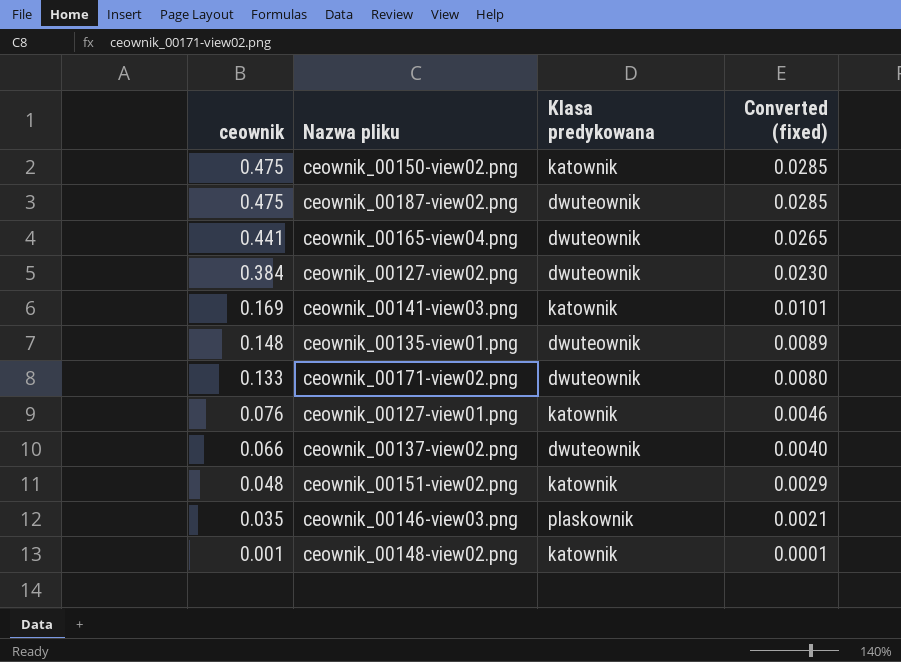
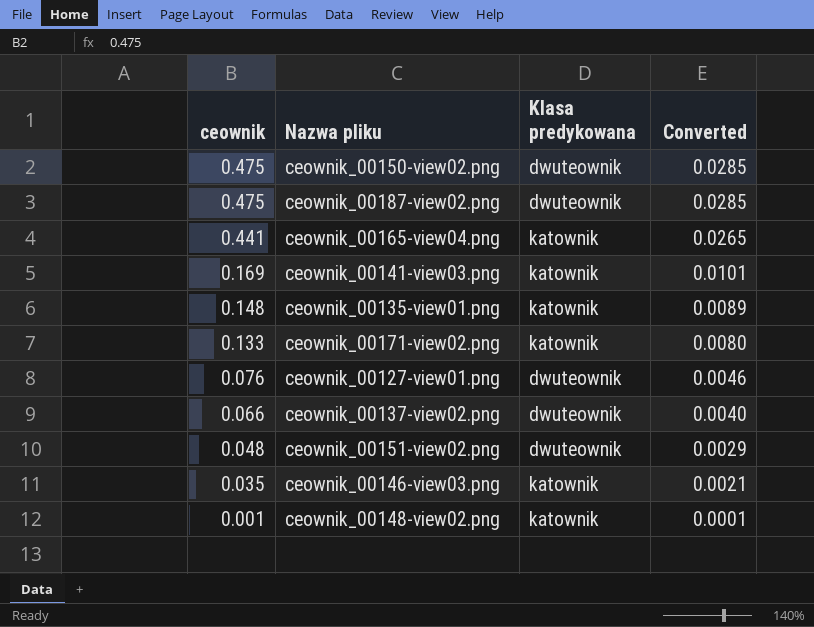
column name: Converted (fixed) -> Converted
row ceownik_00127-view02.png: 0.384 | dwuteownik | 0.0230 -> none
ceownik_00150-view02.png | Klasa predykowana: katownik -> dwuteownik
ceownik_00165-view04.png | Klasa predykowana: dwuteownik -> katownik
ceownik_00135-view01.png | Klasa predykowana: dwuteownik -> katownik
ceownik_00171-view02.png | Klasa predykowana: dwuteownik -> katownik
ceownik_00127-view01.png | Klasa predykowana: katownik -> dwuteownik
ceownik_00151-view02.png | Klasa predykowana: katownik -> dwuteownik
ceownik_00146-view03.png | Klasa predykowana: plaskownik -> katownik

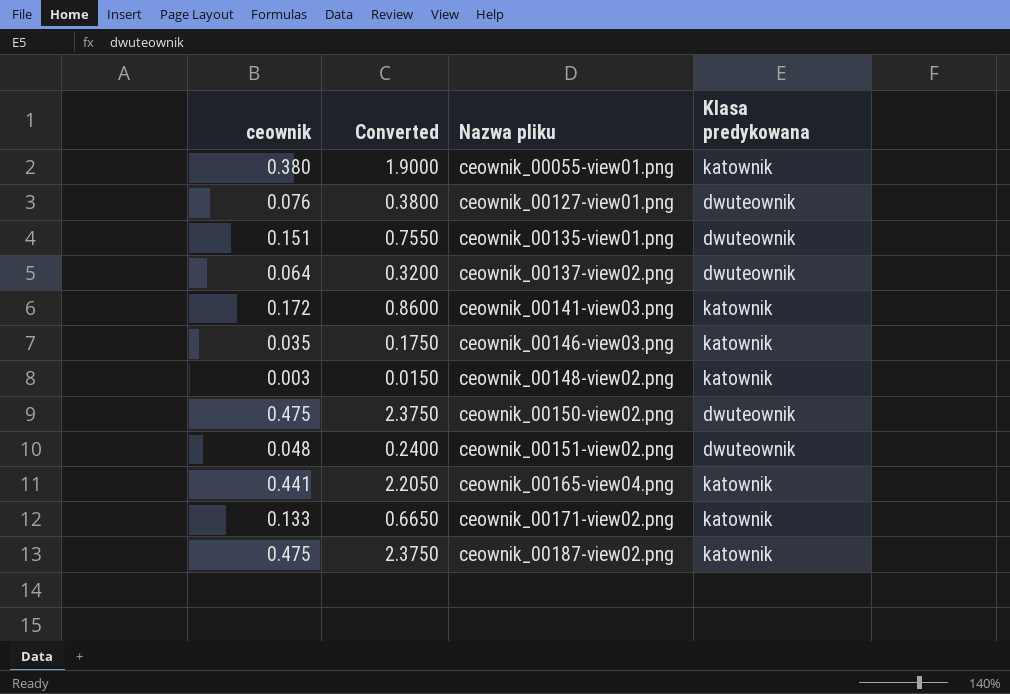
row order: ceownik descending -> Nazwa pliku ascending
column Converted | formula: [ceownik] * 0.06 -> [ceownik] * 5
column Converted | position: 4 -> 2
row ceownik_00055-view01.png: none -> 0.380 | 1.9000 | katownik
ceownik_00135-view01.png | ceownik: 0.148 -> 0.151
ceownik_00135-view01.png | Klasa predykowana: katownik -> dwuteownik
ceownik_00137-view02.png | ceownik: 0.066 -> 0.064
ceownik_00141-view03.png | ceownik: 0.169 -> 0.172
ceownik_00148-view02.png | ceownik: 0.001 -> 0.003
ceownik_00187-view02.png | Klasa predykowana: dwuteownik -> katownik

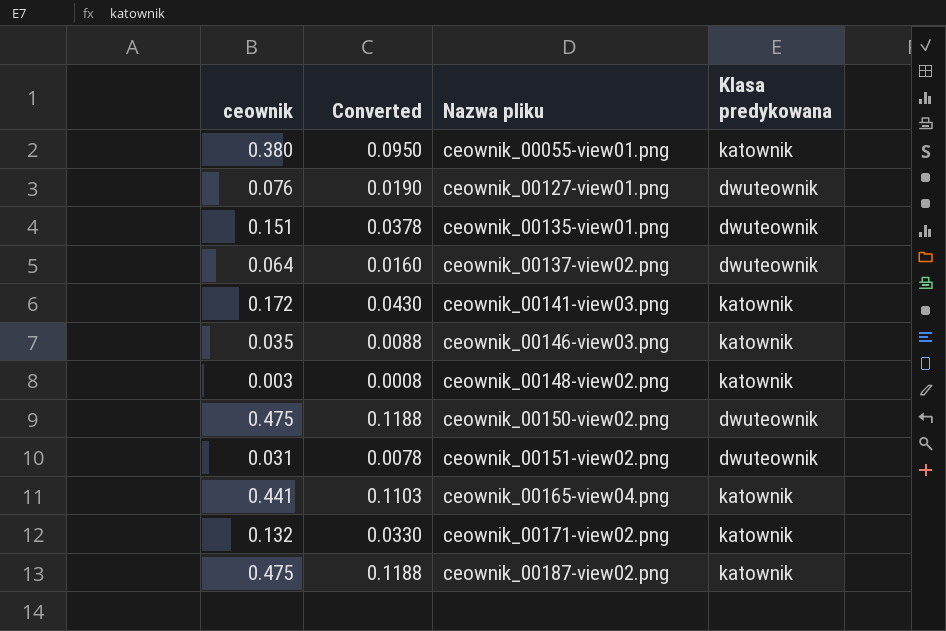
column Converted | formula: [ceownik] * 5 -> [ceownik] * 0.25
ceownik_00151-view02.png | ceownik: 0.048 -> 0.031
ceownik_00171-view02.png | ceownik: 0.133 -> 0.132

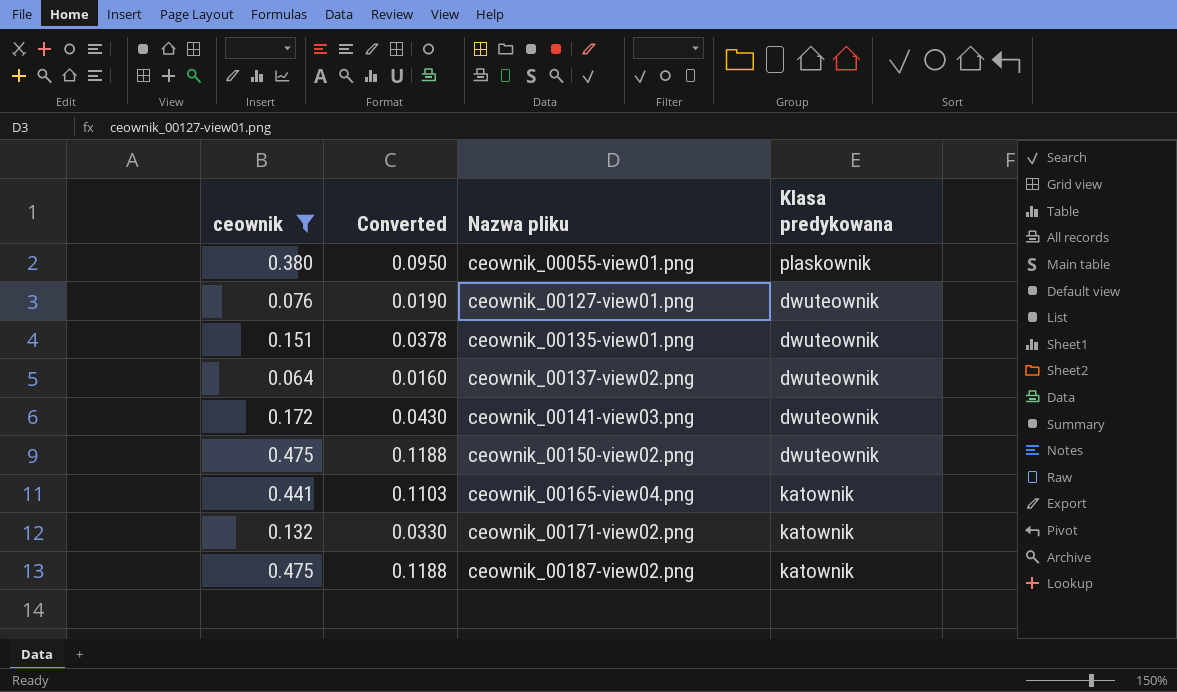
filter: none -> ceownik >= 0.064
ceownik_00055-view01.png | Klasa predykowana: katownik -> plaskownik
ceownik_00141-view03.png | Klasa predykowana: katownik -> dwuteownik

